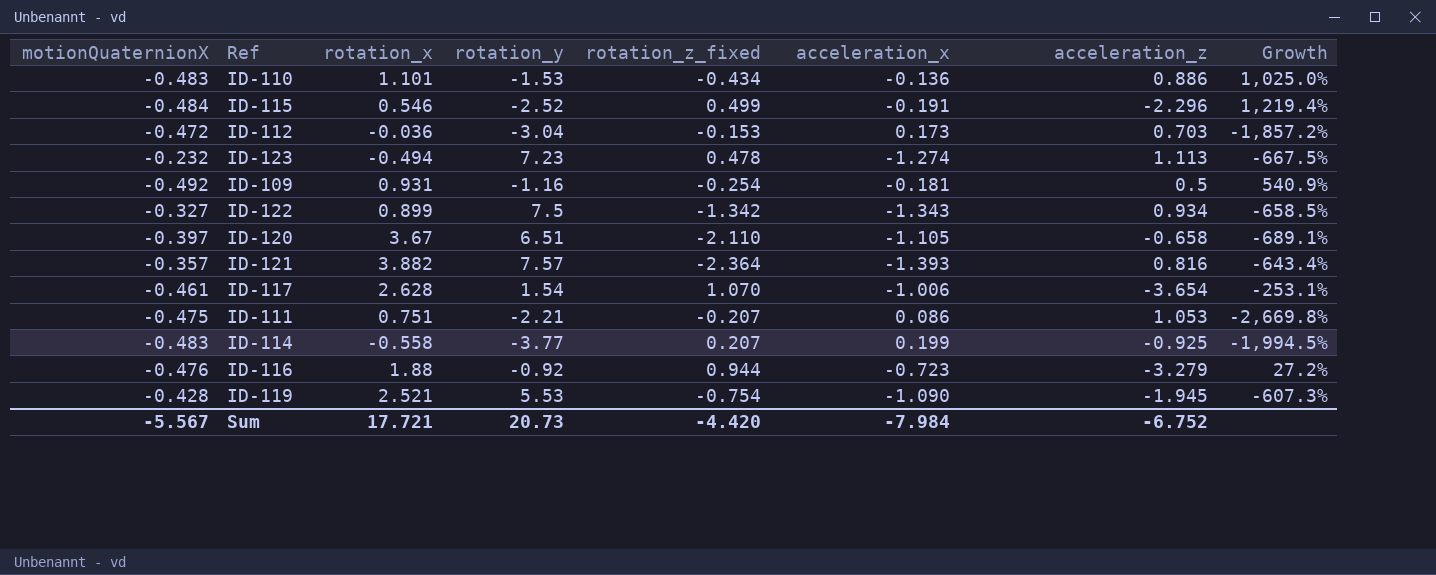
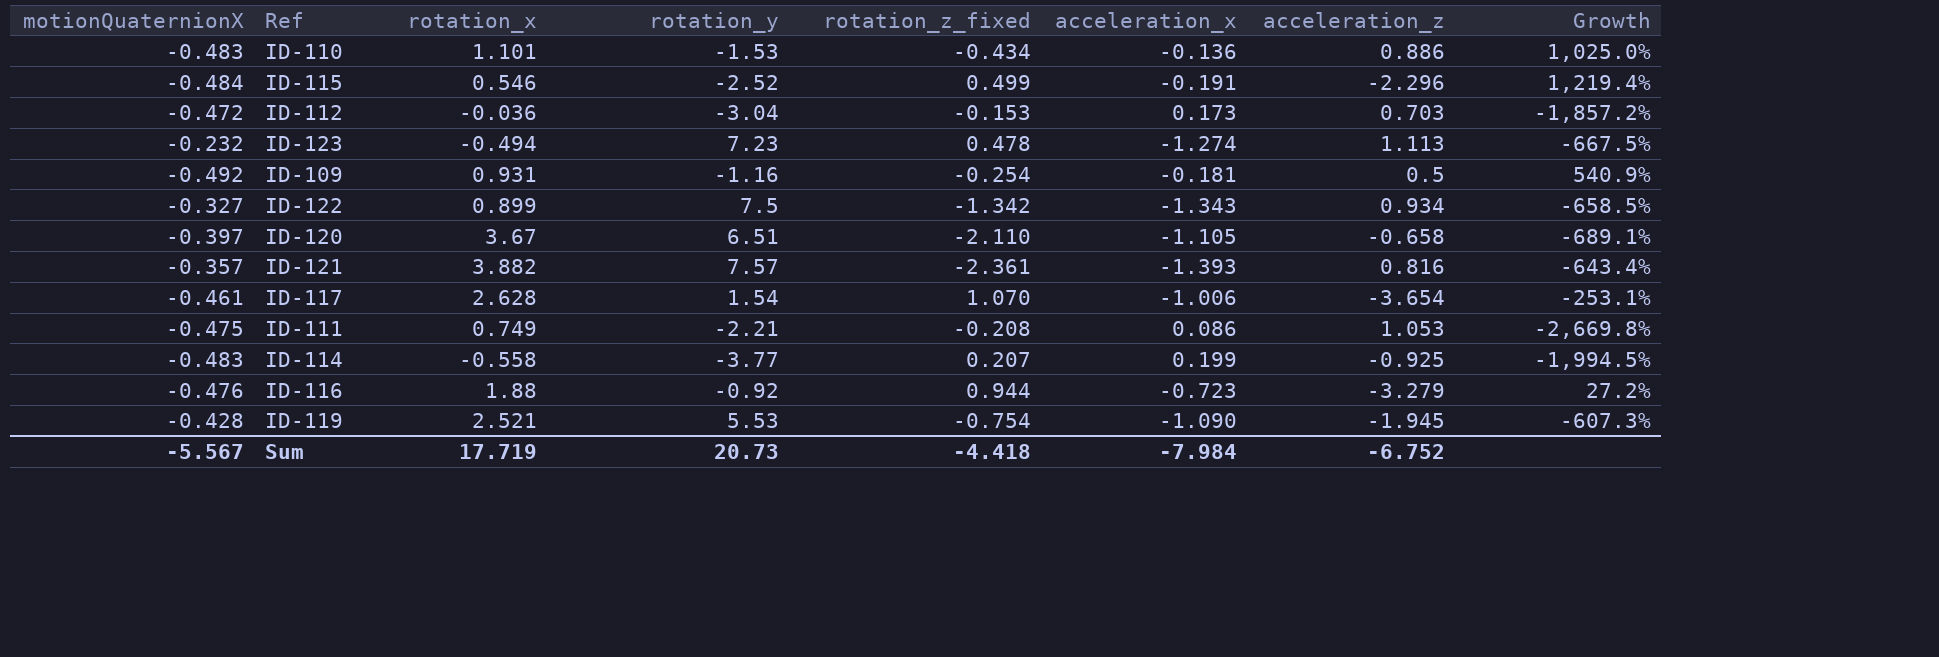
ID-121 | rotation_z_fixed: -2.364 -> -2.361
ID-111 | rotation_x: 0.751 -> 0.749
ID-111 | rotation_z_fixed: -0.207 -> -0.208
Sum | rotation_x: 17.721 -> 17.719
Sum | rotation_z_fixed: -4.420 -> -4.418

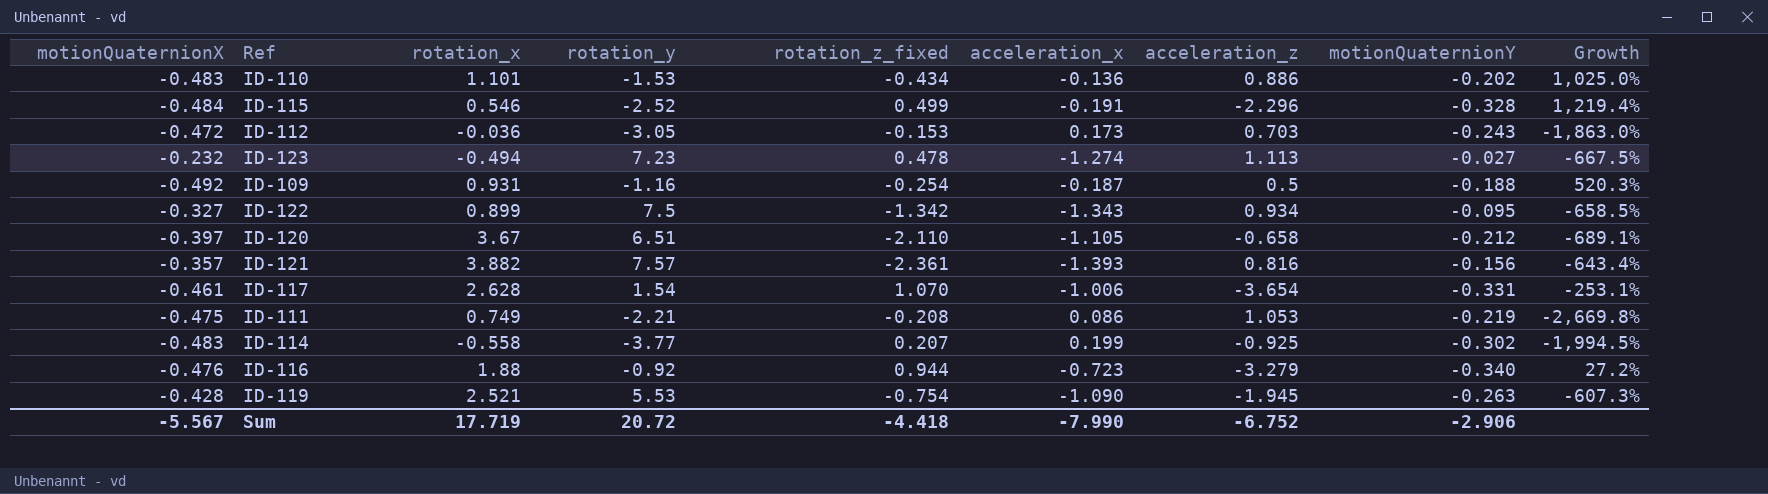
column motionQuaternionY | position: none -> 8
ID-112 | rotation_y: -3.04 -> -3.05
ID-112 | Growth: -1,857.2% -> -1,863.0%
ID-109 | acceleration_x: -0.181 -> -0.187
ID-109 | Growth: 540.9% -> 520.3%
Sum | rotation_y: 20.73 -> 20.72
Sum | acceleration_x: -7.984 -> -7.990

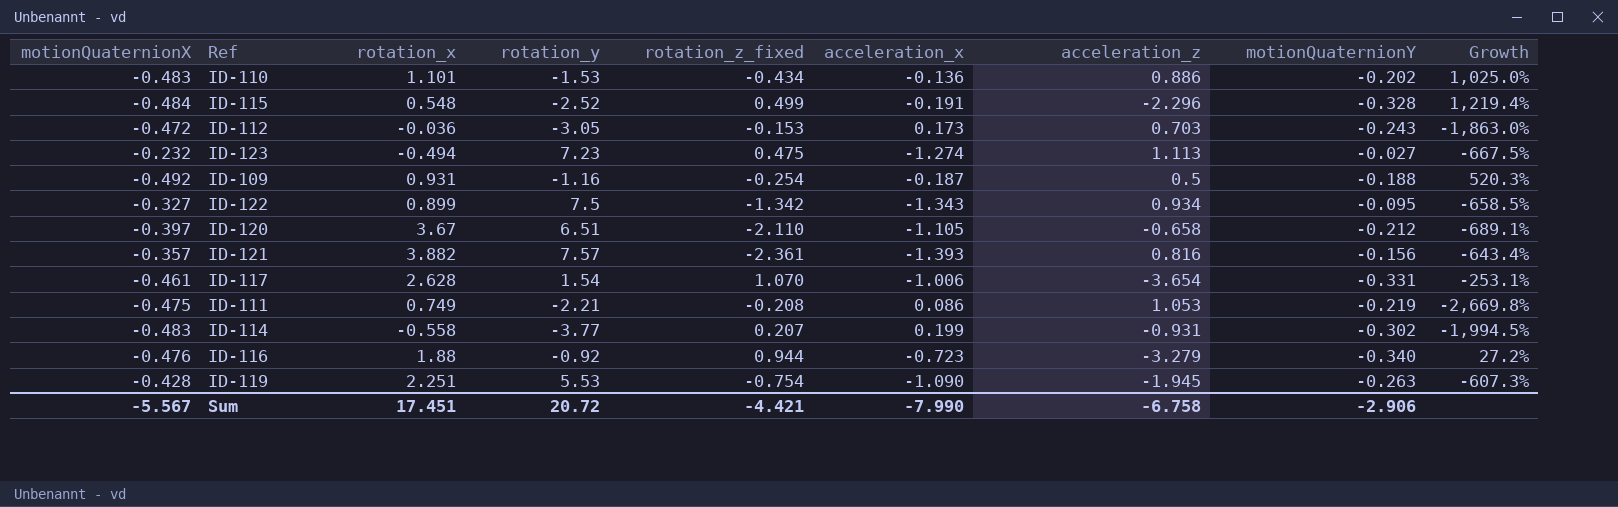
ID-115 | rotation_x: 0.546 -> 0.548
ID-123 | rotation_z_fixed: 0.478 -> 0.475
ID-114 | acceleration_z: -0.925 -> -0.931
ID-119 | rotation_x: 2.521 -> 2.251
Sum | rotation_x: 17.719 -> 17.451
Sum | rotation_z_fixed: -4.418 -> -4.421
Sum | acceleration_z: -6.752 -> -6.758

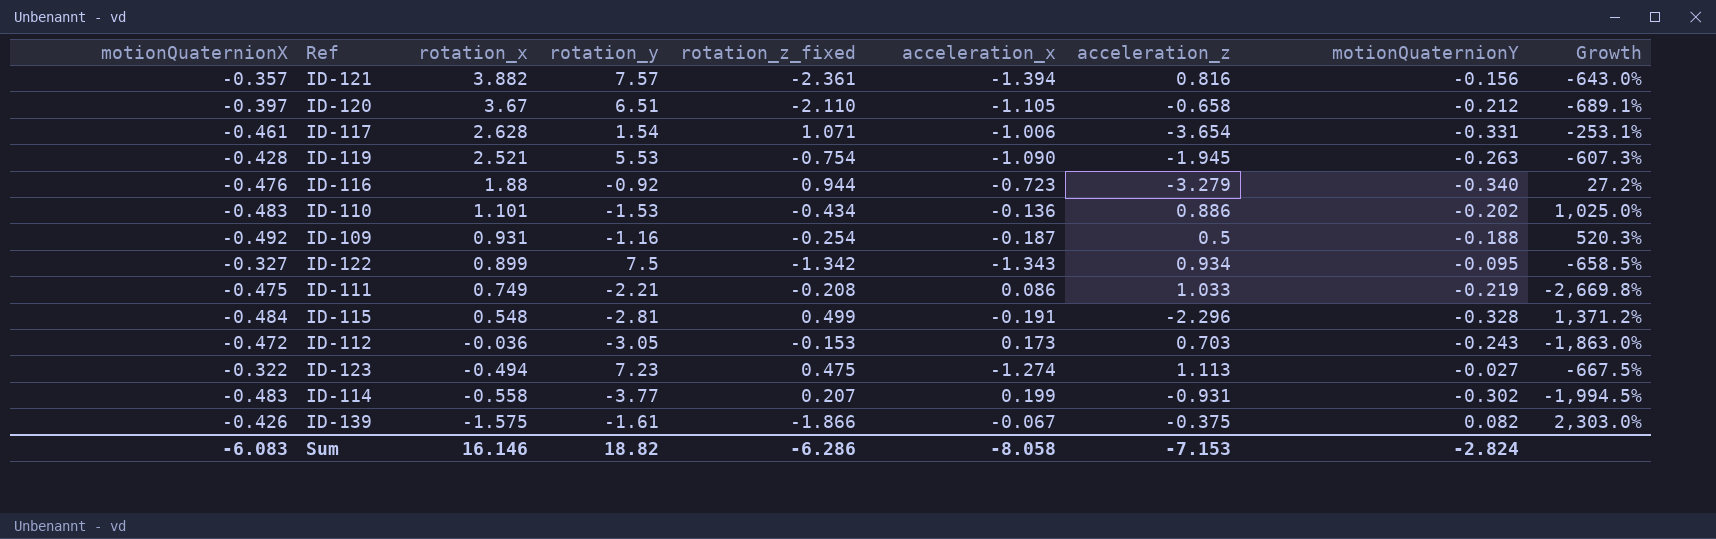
row order: none -> rotation_x descending
ID-121 | acceleration_x: -1.393 -> -1.394
ID-121 | Growth: -643.4% -> -643.0%
ID-117 | rotation_z_fixed: 1.070 -> 1.071
ID-119 | rotation_x: 2.251 -> 2.521
ID-111 | acceleration_z: 1.053 -> 1.033
ID-115 | rotation_y: -2.52 -> -2.81
ID-115 | Growth: 1,219.4% -> 1,371.2%
ID-123 | motionQuaternionX: -0.232 -> -0.322
row ID-139: none -> -0.426 | -1.575 | -1.61 | -1.866 | -0.067 | -0.375 | 0.082 | 2,303.0%
Sum | motionQuaternionX: -5.567 -> -6.083
Sum | rotation_x: 17.451 -> 16.146
Sum | rotation_y: 20.72 -> 18.82
Sum | rotation_z_fixed: -4.421 -> -6.286
Sum | acceleration_x: -7.990 -> -8.058
Sum | acceleration_z: -6.758 -> -7.153
Sum | motionQuaternionY: -2.906 -> -2.824

